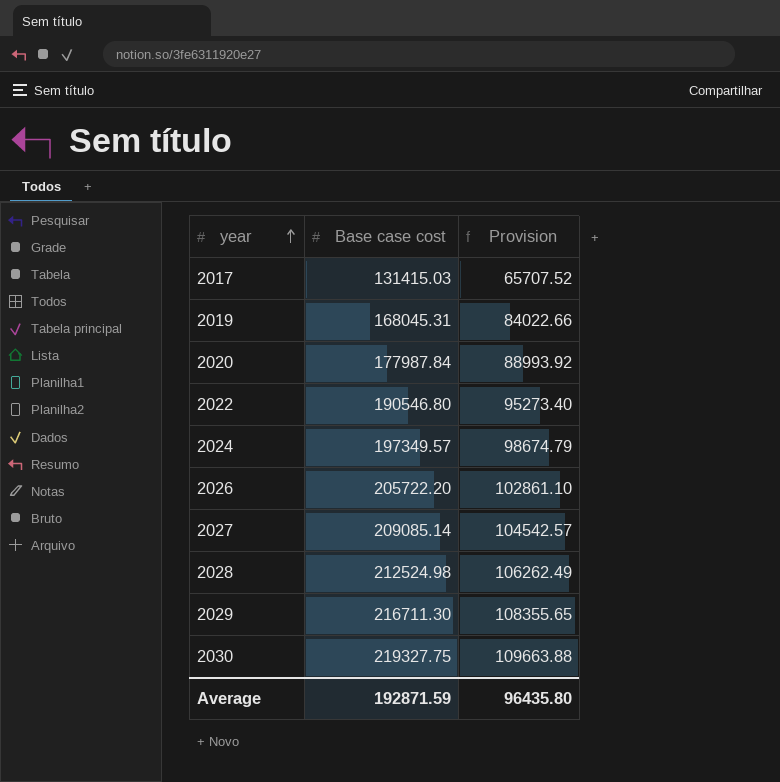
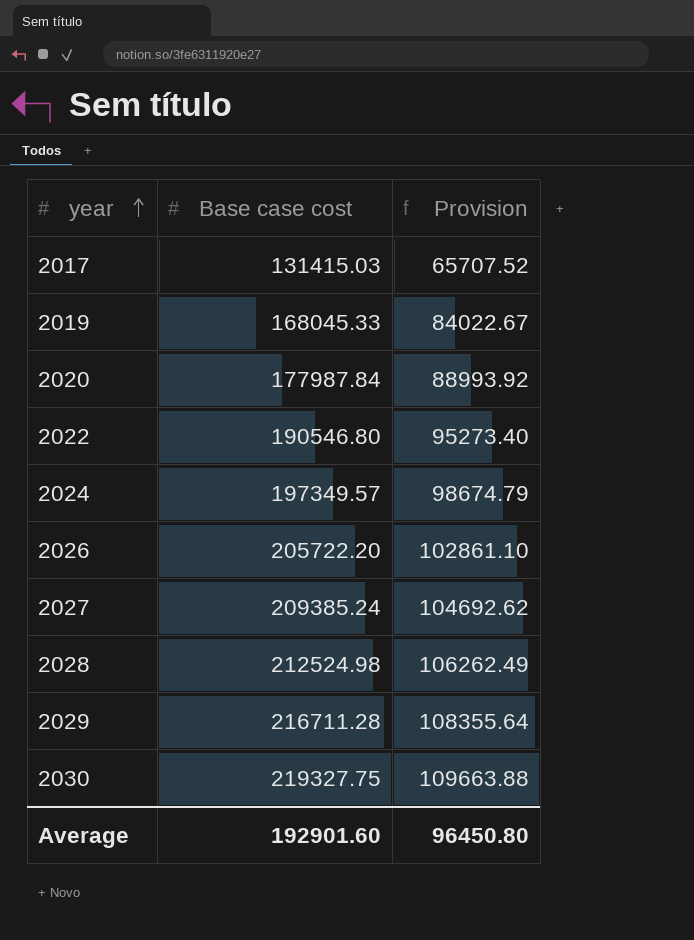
2019 | Base case cost: 168045.31 -> 168045.33
2019 | Provision: 84022.66 -> 84022.67
2027 | Base case cost: 209085.14 -> 209385.24
2027 | Provision: 104542.57 -> 104692.62
2029 | Base case cost: 216711.30 -> 216711.28
2029 | Provision: 108355.65 -> 108355.64
Average | Base case cost: 192871.59 -> 192901.60
Average | Provision: 96435.80 -> 96450.80

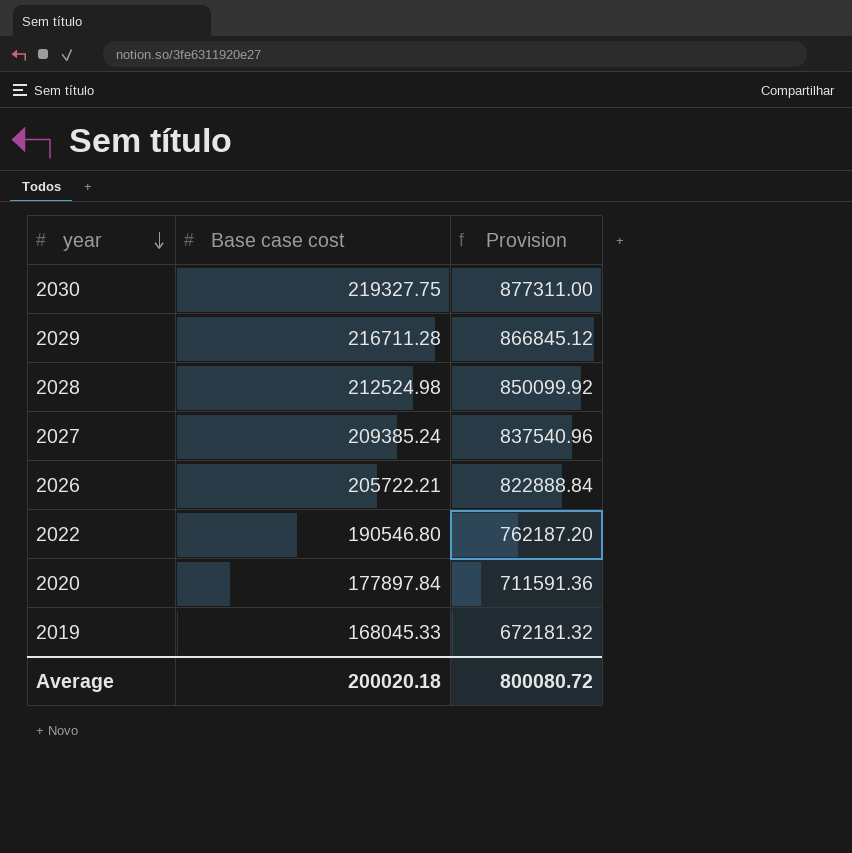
row order: year ascending -> year descending
column Provision | formula: [Base case cost] * 0.5 -> [Base case cost] * 4
row 2017: 131415.03 | 65707.52 -> none
row 2024: 197349.57 | 98674.79 -> none
2026 | Base case cost: 205722.20 -> 205722.21
2020 | Base case cost: 177987.84 -> 177897.84
Average | Base case cost: 192901.60 -> 200020.18
Average | Provision: 96450.80 -> 800080.72

